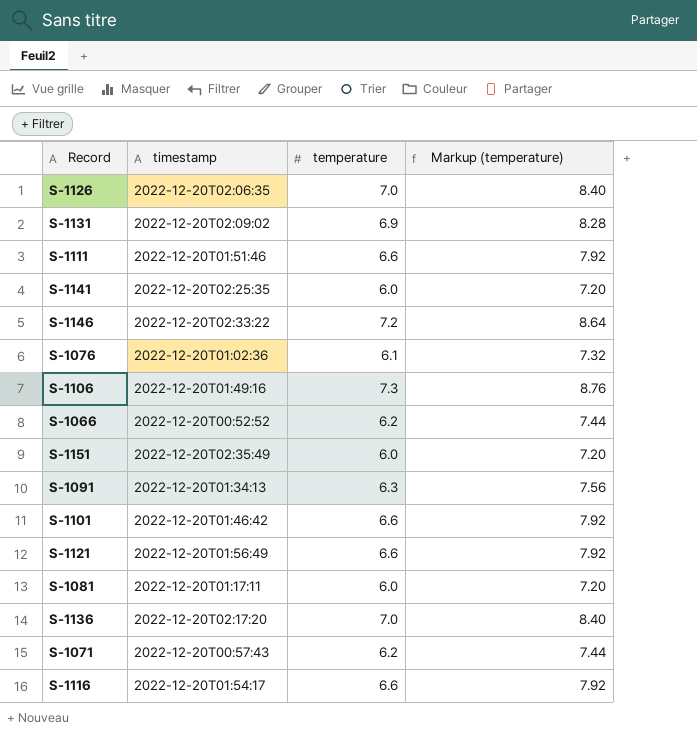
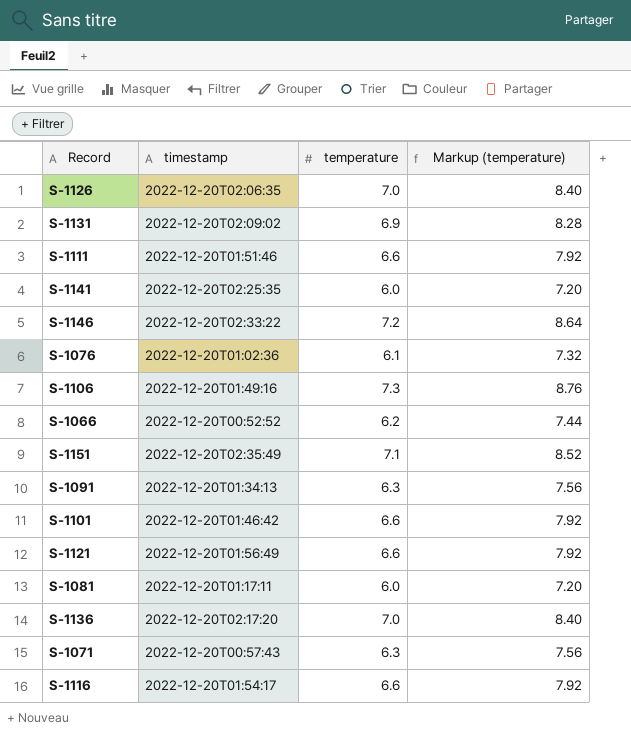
S-1151 | temperature: 6.0 -> 7.1
S-1151 | Markup (temperature): 7.20 -> 8.52
S-1071 | temperature: 6.2 -> 6.3
S-1071 | Markup (temperature): 7.44 -> 7.56

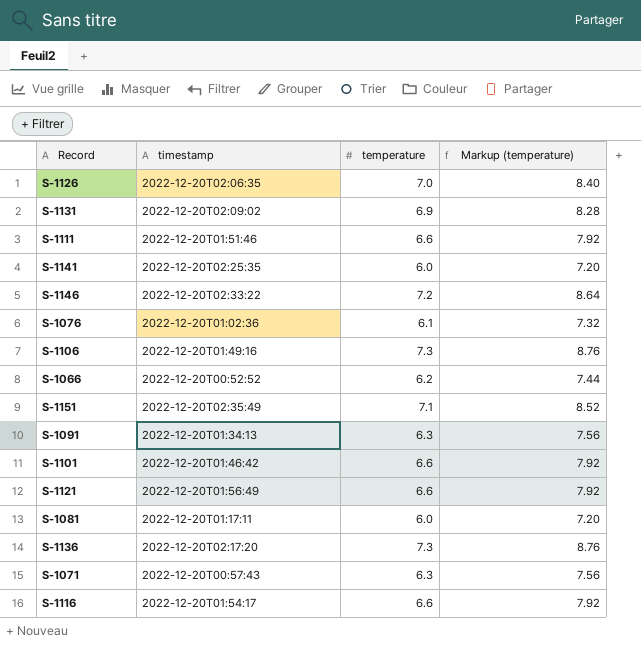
S-1136 | temperature: 7.0 -> 7.3
S-1136 | Markup (temperature): 8.40 -> 8.76

